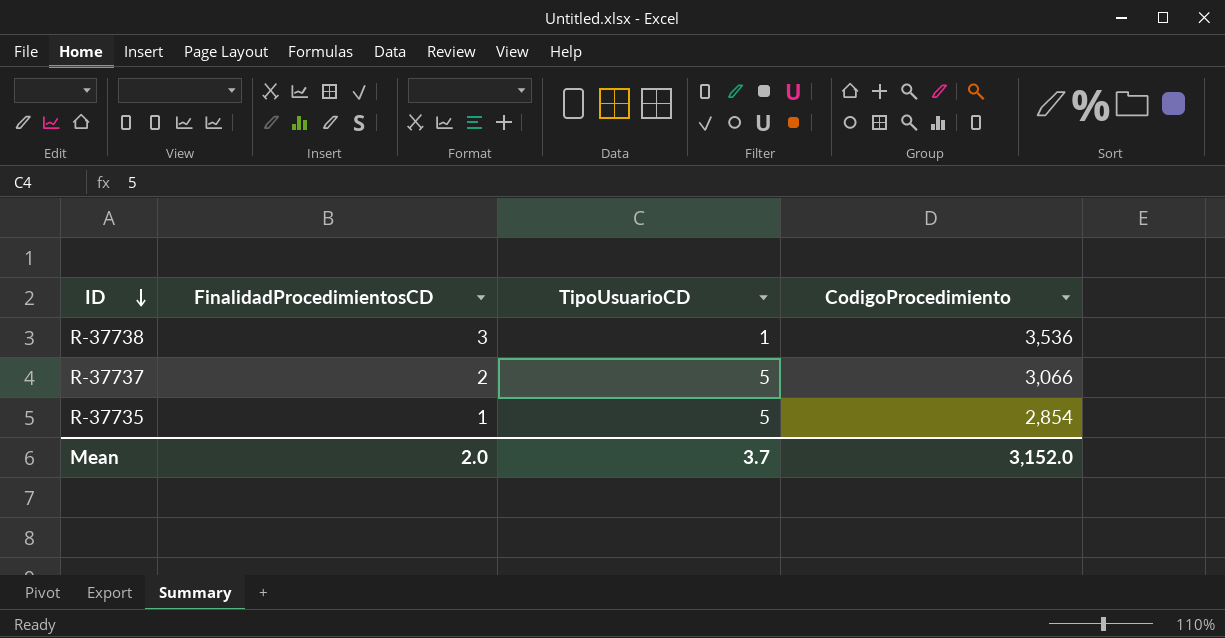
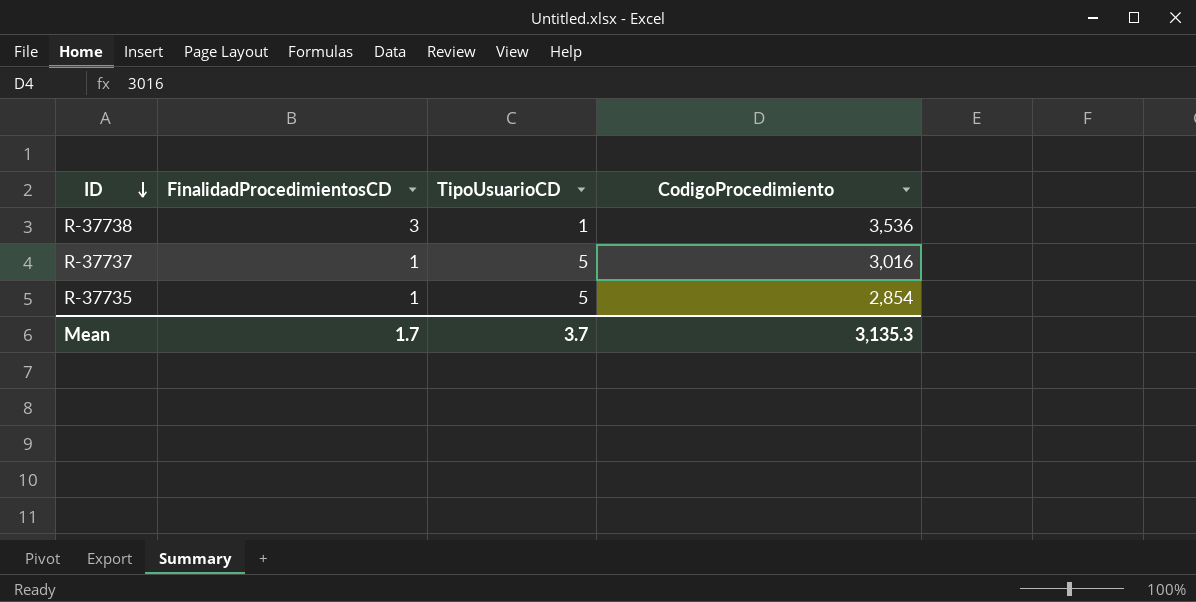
R-37737 | FinalidadProcedimientosCD: 2 -> 1
R-37737 | CodigoProcedimiento: 3,066 -> 3,016
Mean | FinalidadProcedimientosCD: 2.0 -> 1.7
Mean | CodigoProcedimiento: 3,152.0 -> 3,135.3

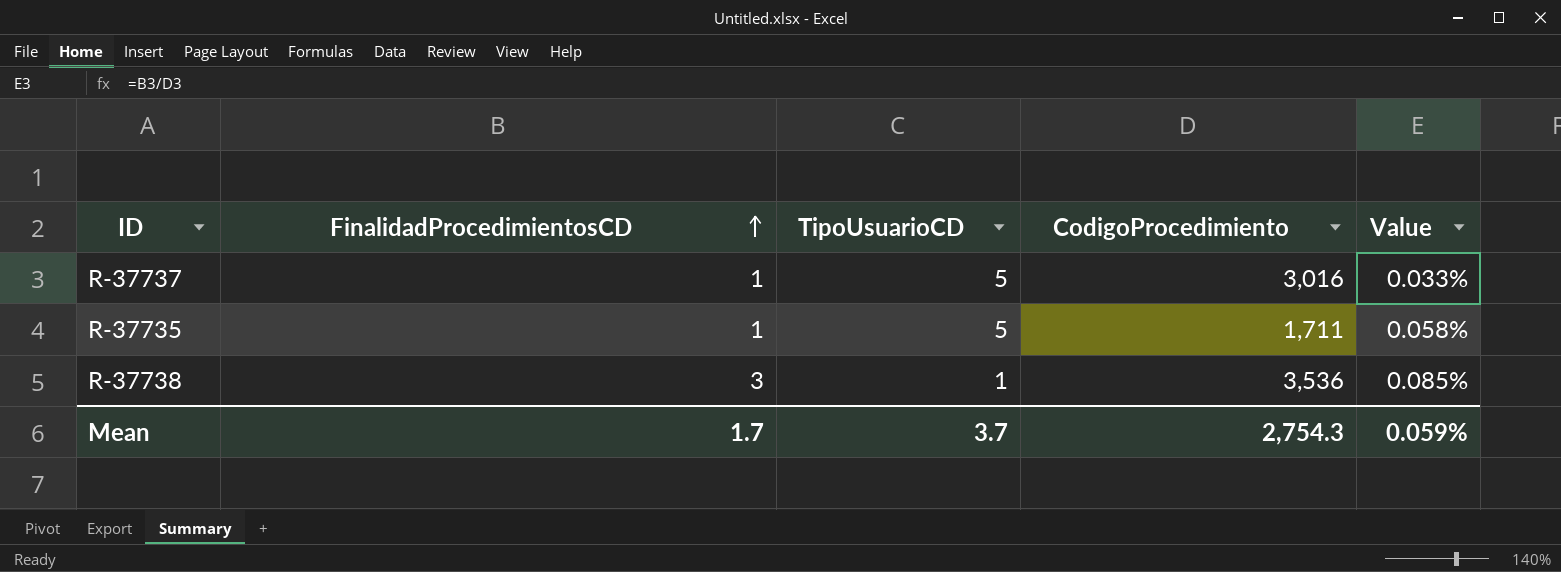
row order: ID descending -> FinalidadProcedimientosCD ascending
column Value | formula: none -> [FinalidadProcedimientosCD] / [CodigoProcedimiento]
R-37735 | CodigoProcedimiento: 2,854 -> 1,711
Mean | CodigoProcedimiento: 3,135.3 -> 2,754.3

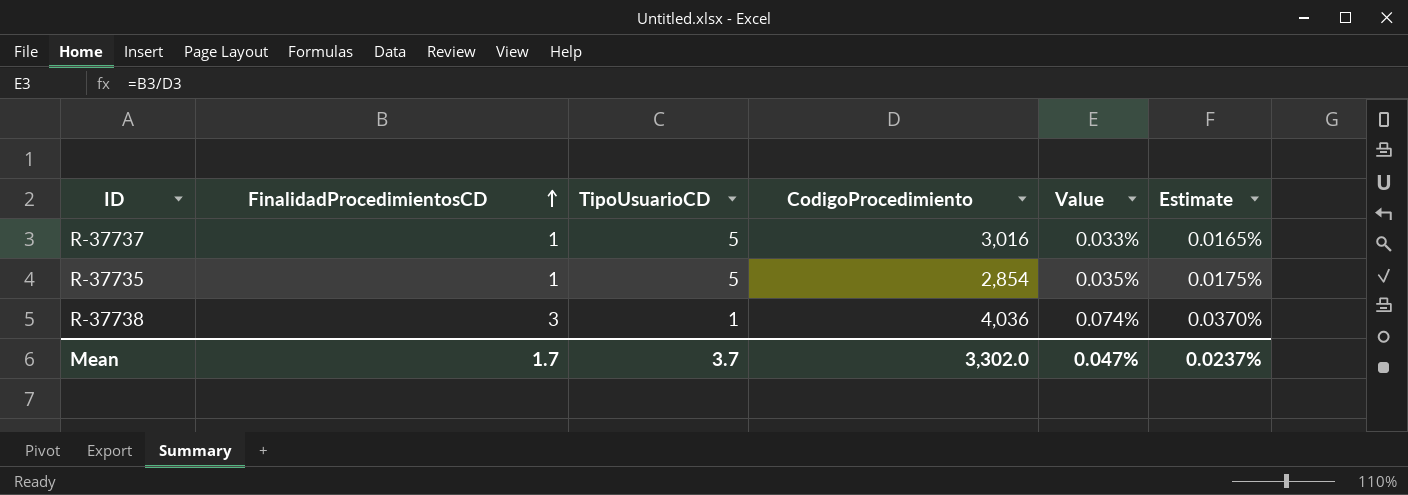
column Estimate | formula: none -> [Value] * 0.5
R-37735 | CodigoProcedimiento: 1,711 -> 2,854
R-37735 | Value: 0.058% -> 0.035%
R-37738 | CodigoProcedimiento: 3,536 -> 4,036
R-37738 | Value: 0.085% -> 0.074%
Mean | CodigoProcedimiento: 2,754.3 -> 3,302.0
Mean | Value: 0.059% -> 0.047%

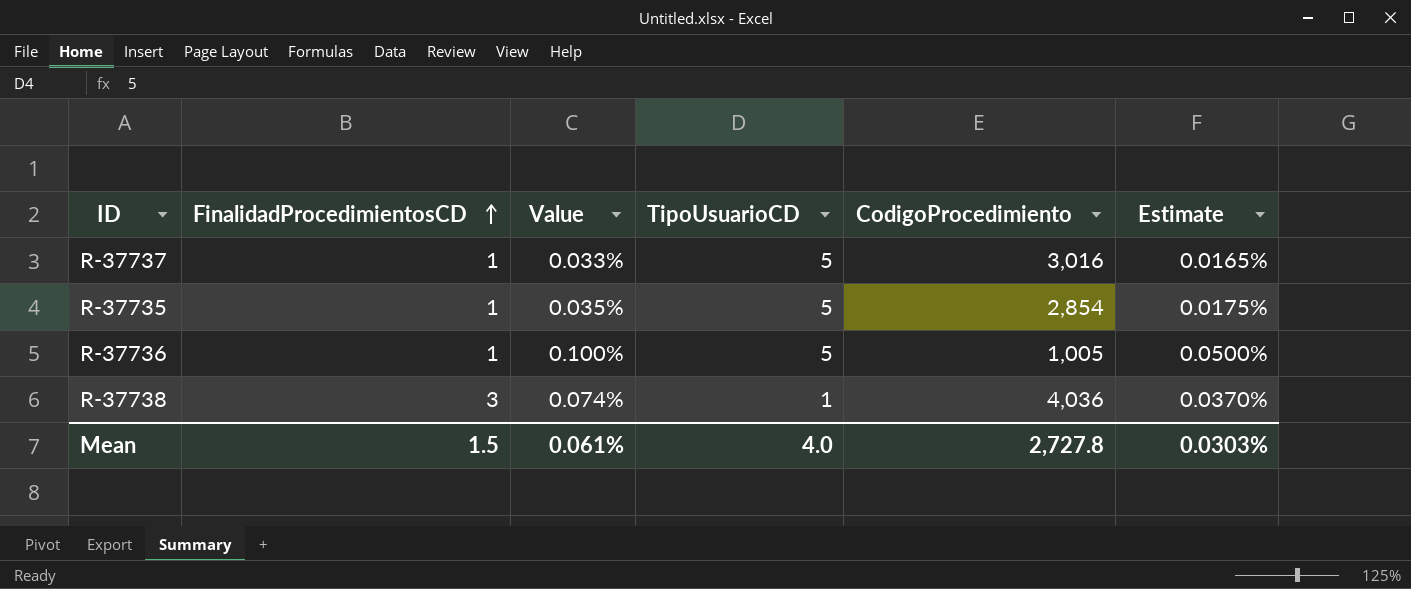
column Value | position: 5 -> 3
row R-37736: none -> 1 | 0.100% | 5 | 1,005 | 0.0500%
Mean | FinalidadProcedimientosCD: 1.7 -> 1.5
Mean | Value: 0.047% -> 0.061%
Mean | TipoUsuarioCD: 3.7 -> 4.0
Mean | CodigoProcedimiento: 3,302.0 -> 2,727.8
Mean | Estimate: 0.0237% -> 0.0303%

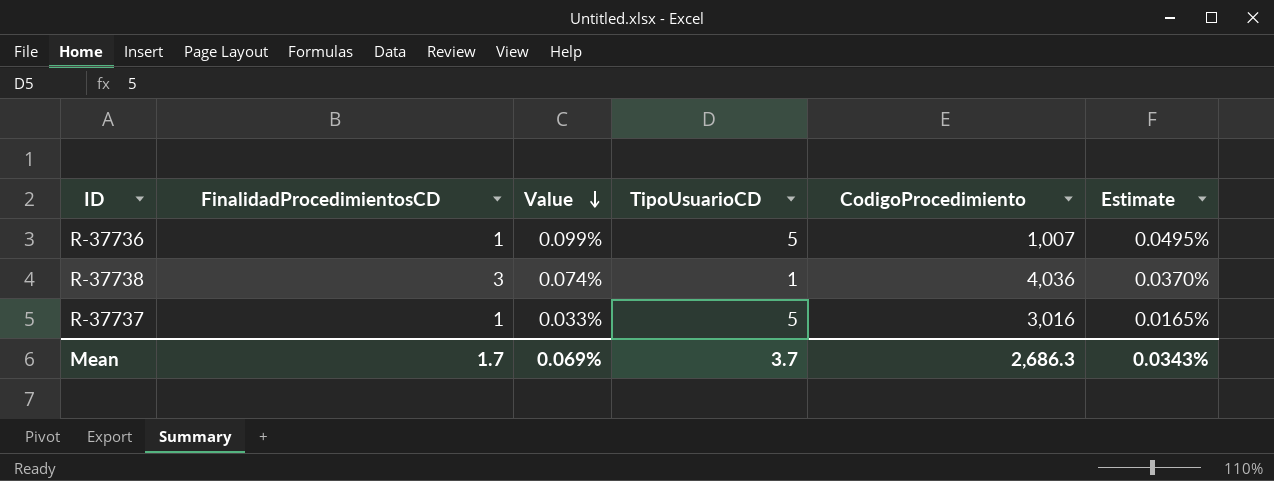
row order: FinalidadProcedimientosCD ascending -> Value descending
row R-37735: 1 | 0.035% | 5 | 2,854 | 0.0175% -> none
R-37736 | Value: 0.100% -> 0.099%
R-37736 | CodigoProcedimiento: 1,005 -> 1,007
R-37736 | Estimate: 0.0500% -> 0.0495%
Mean | FinalidadProcedimientosCD: 1.5 -> 1.7
Mean | Value: 0.061% -> 0.069%
Mean | TipoUsuarioCD: 4.0 -> 3.7
Mean | CodigoProcedimiento: 2,727.8 -> 2,686.3
Mean | Estimate: 0.0303% -> 0.0343%

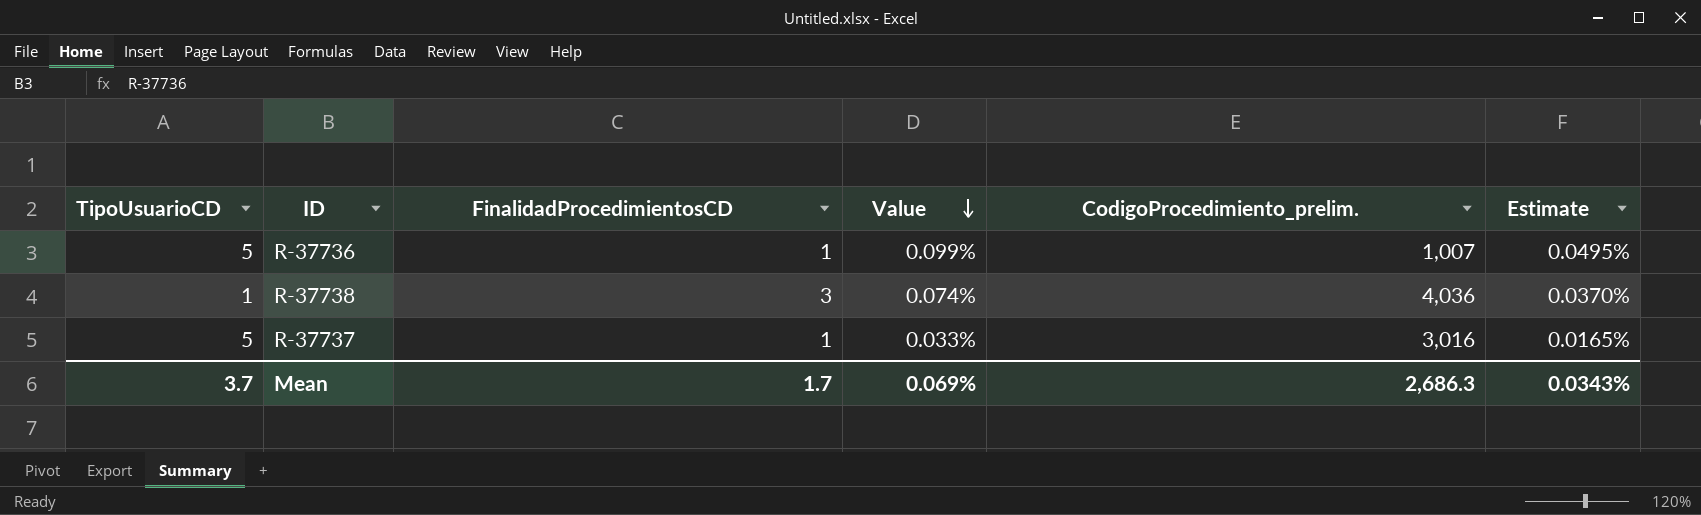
column TipoUsuarioCD | position: 4 -> 1
column name: CodigoProcedimiento -> CodigoProcedimiento_prelim.

